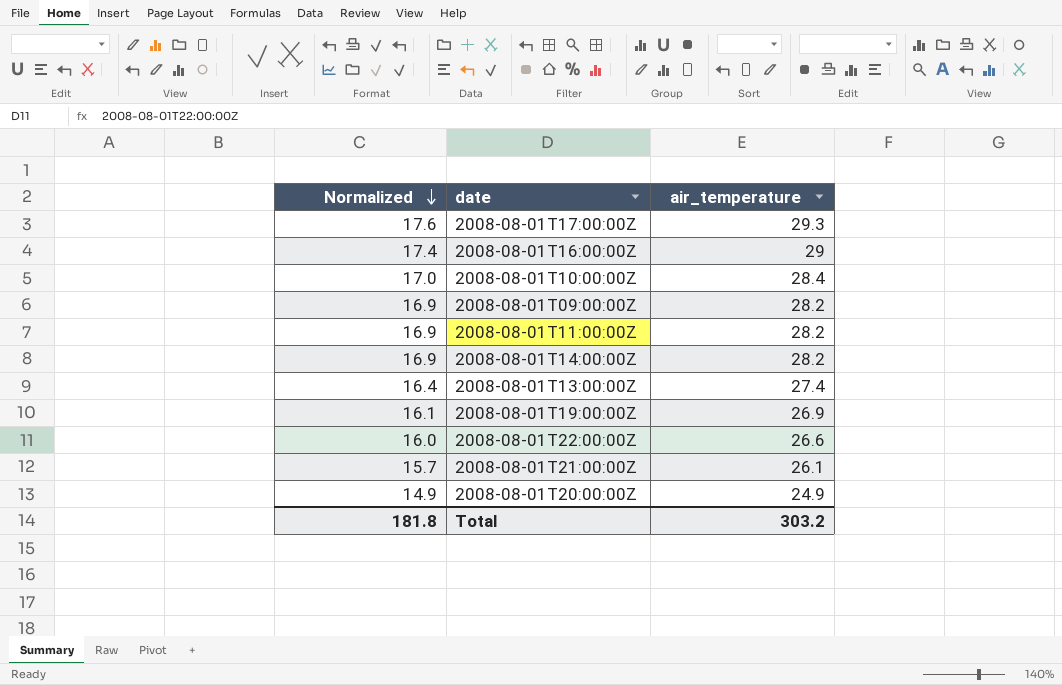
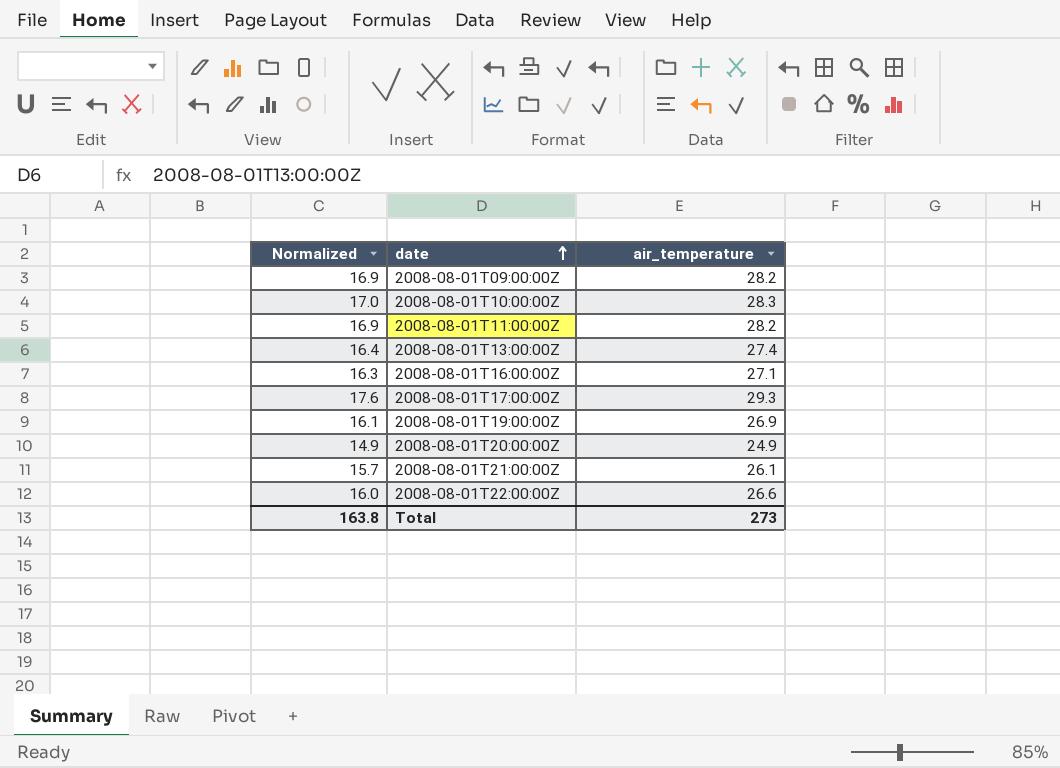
row order: Normalized descending -> date ascending
row 2008-08-01T14:00:00Z: 16.9 | 28.2 -> none
2008-08-01T10:00:00Z | air_temperature: 28.4 -> 28.3
2008-08-01T16:00:00Z | Normalized: 17.4 -> 16.3
2008-08-01T16:00:00Z | air_temperature: 29 -> 27.1
Total | Normalized: 181.8 -> 163.8
Total | air_temperature: 303.2 -> 273

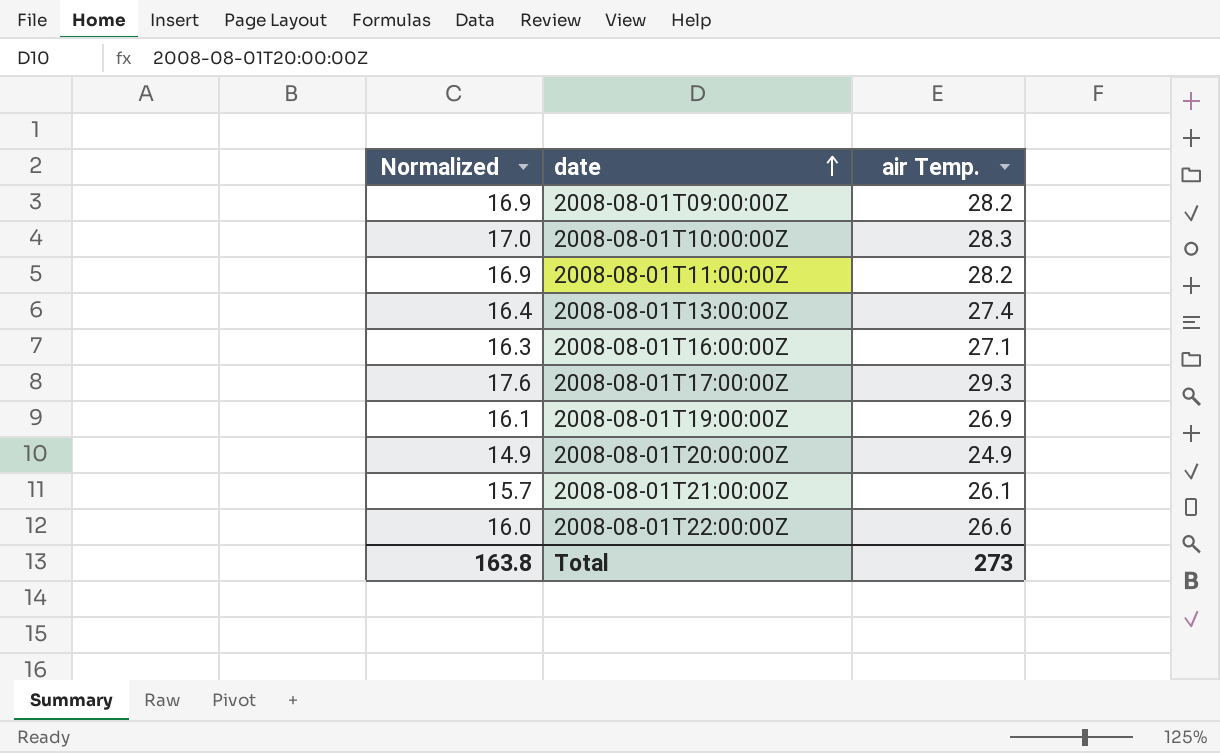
column name: air_temperature -> air Temp.

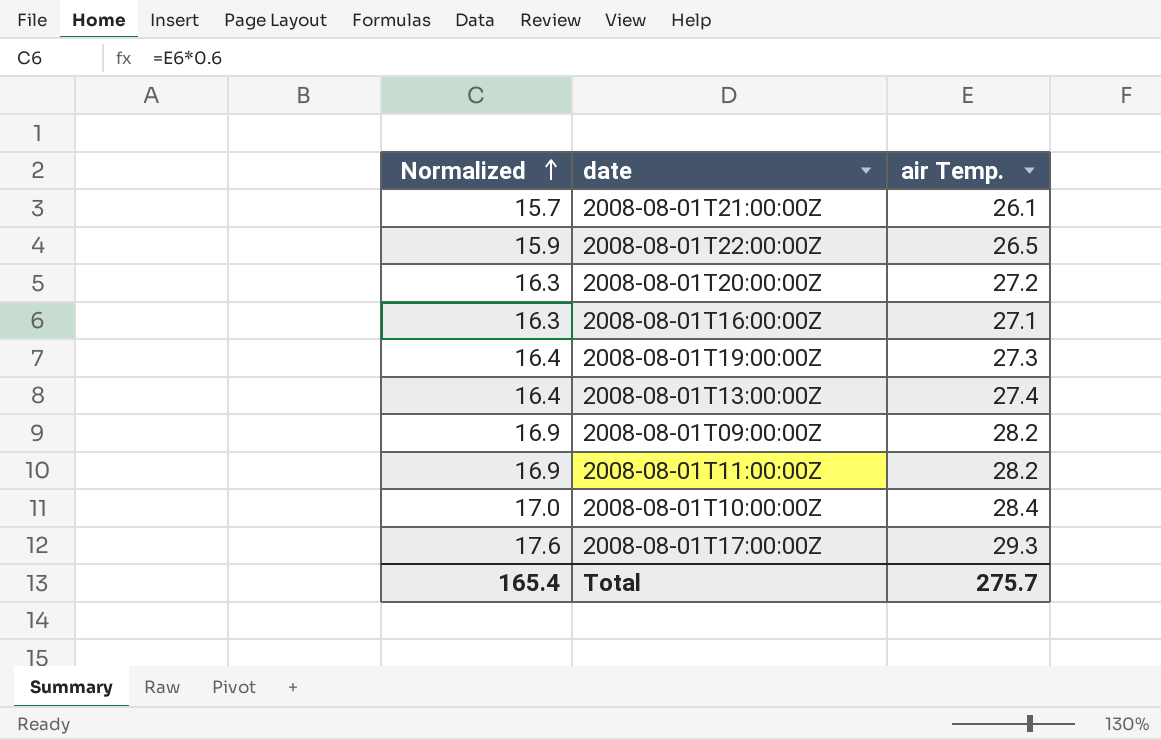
row order: date ascending -> Normalized ascending
2008-08-01T22:00:00Z | Normalized: 16.0 -> 15.9
2008-08-01T22:00:00Z | air Temp.: 26.6 -> 26.5
2008-08-01T20:00:00Z | Normalized: 14.9 -> 16.3
2008-08-01T20:00:00Z | air Temp.: 24.9 -> 27.2
2008-08-01T19:00:00Z | Normalized: 16.1 -> 16.4
2008-08-01T19:00:00Z | air Temp.: 26.9 -> 27.3
2008-08-01T10:00:00Z | air Temp.: 28.3 -> 28.4
Total | Normalized: 163.8 -> 165.4
Total | air Temp.: 273 -> 275.7

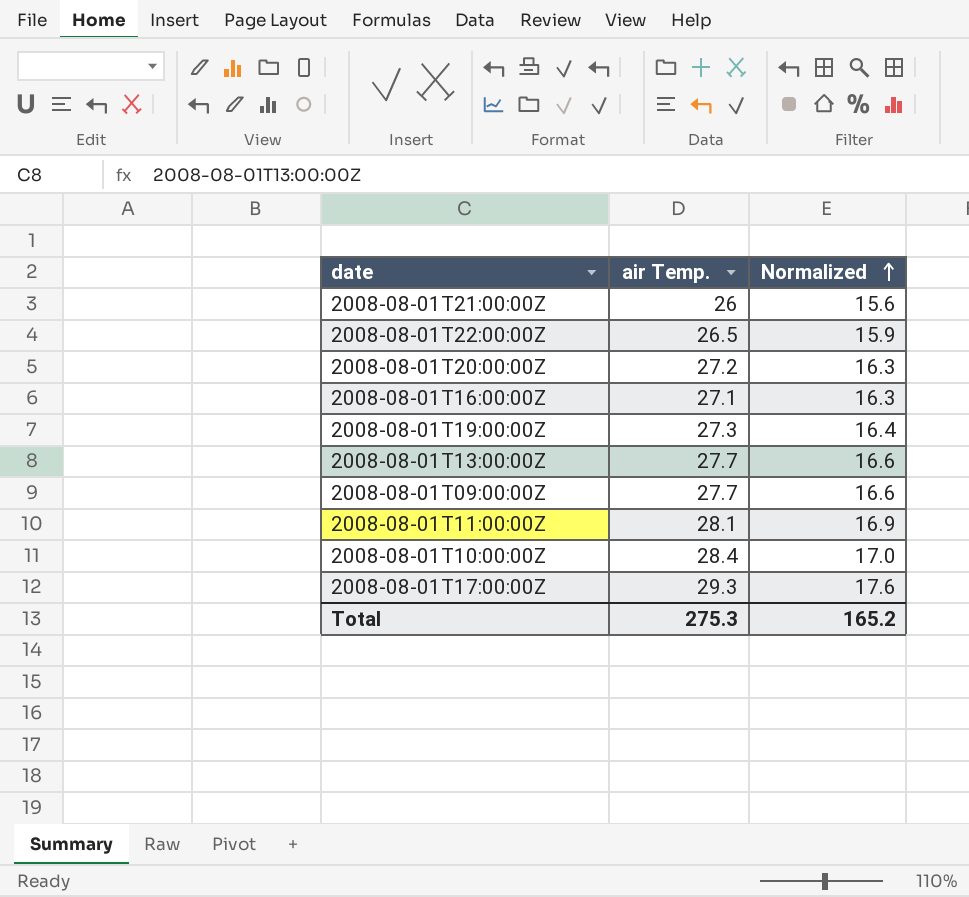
column Normalized | position: 1 -> 3
2008-08-01T21:00:00Z | air Temp.: 26.1 -> 26
2008-08-01T21:00:00Z | Normalized: 15.7 -> 15.6
2008-08-01T13:00:00Z | air Temp.: 27.4 -> 27.7
2008-08-01T13:00:00Z | Normalized: 16.4 -> 16.6
2008-08-01T09:00:00Z | air Temp.: 28.2 -> 27.7
2008-08-01T09:00:00Z | Normalized: 16.9 -> 16.6
2008-08-01T11:00:00Z | air Temp.: 28.2 -> 28.1
Total | air Temp.: 275.7 -> 275.3
Total | Normalized: 165.4 -> 165.2

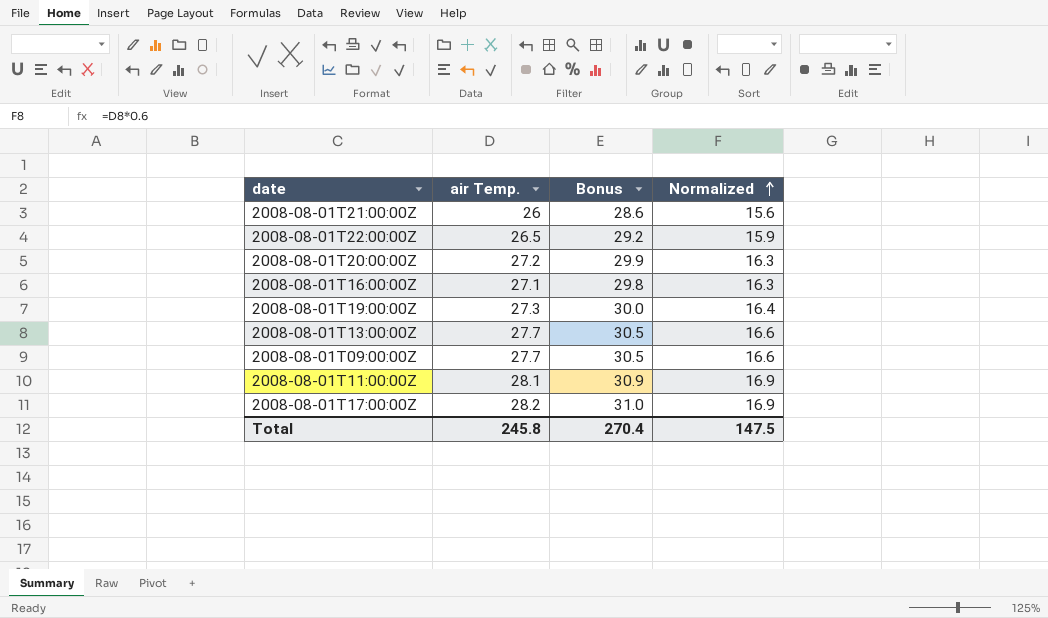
column Bonus | formula: none -> [air Temp.] * 1.1
row 2008-08-01T10:00:00Z: 28.4 | 17.0 -> none
2008-08-01T17:00:00Z | air Temp.: 29.3 -> 28.2
2008-08-01T17:00:00Z | Normalized: 17.6 -> 16.9
Total | air Temp.: 275.3 -> 245.8
Total | Normalized: 165.2 -> 147.5

